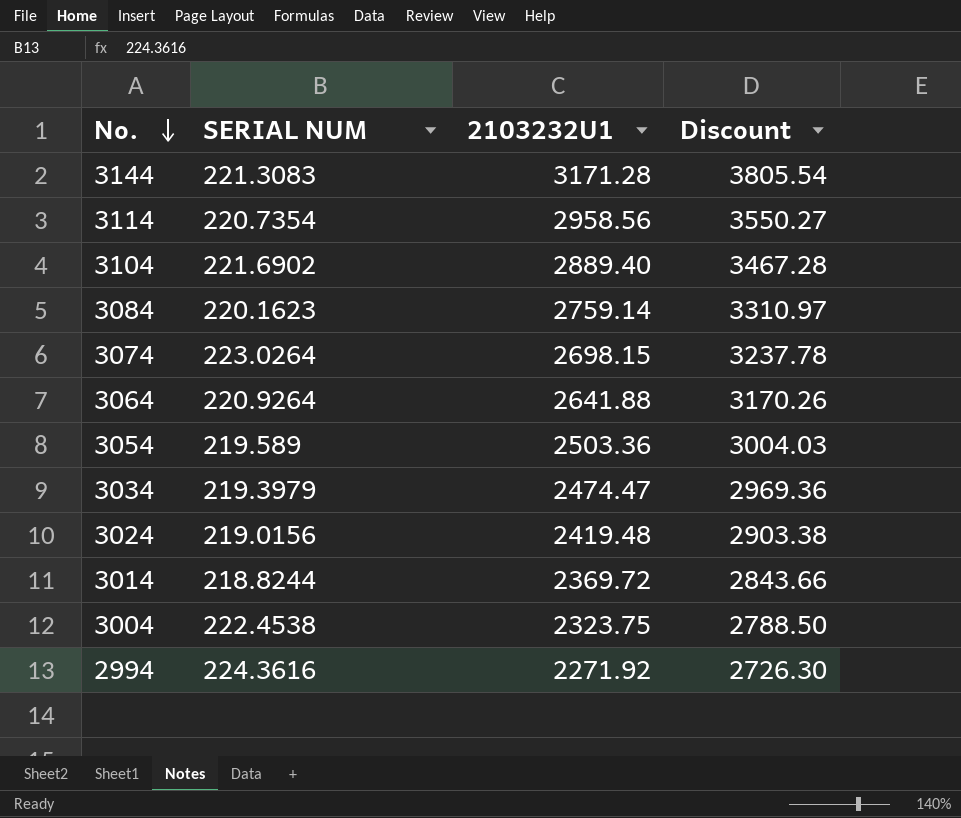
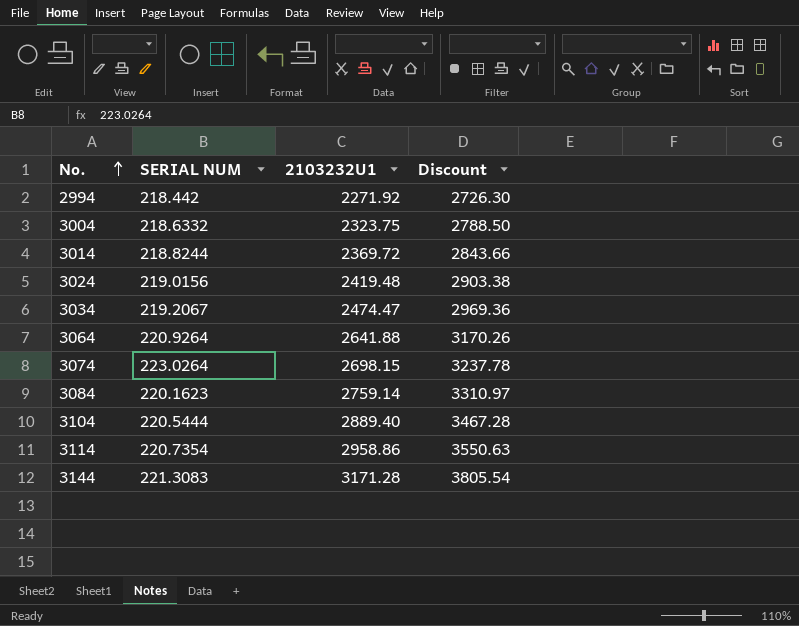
row order: No. descending -> No. ascending
row 3054: 219.589 | 2503.36 | 3004.03 -> none
2994 | SERIAL NUM: 224.3616 -> 218.442
3004 | SERIAL NUM: 222.4538 -> 218.6332
3034 | SERIAL NUM: 219.3979 -> 219.2067
3104 | SERIAL NUM: 221.6902 -> 220.5444
3114 | 2103232U1: 2958.56 -> 2958.86
3114 | Discount: 3550.27 -> 3550.63

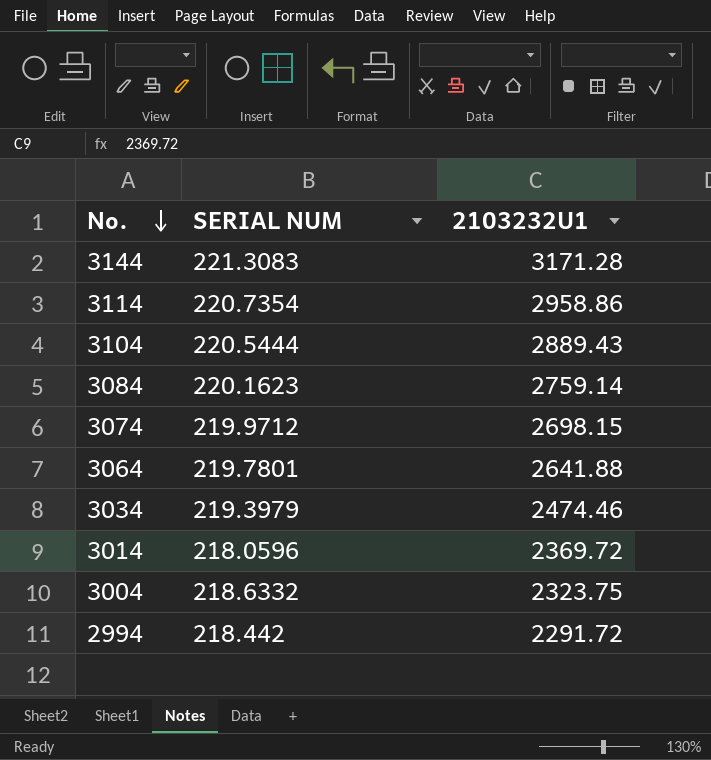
row order: No. ascending -> No. descending
column Discount | formula: [2103232U1] * 1.2 -> none
row 3024: 219.0156 | 2419.48 | 2903.38 -> none
3104 | 2103232U1: 2889.40 -> 2889.43
3074 | SERIAL NUM: 223.0264 -> 219.9712
3064 | SERIAL NUM: 220.9264 -> 219.7801
3034 | SERIAL NUM: 219.2067 -> 219.3979
3034 | 2103232U1: 2474.47 -> 2474.46
3014 | SERIAL NUM: 218.8244 -> 218.0596
2994 | 2103232U1: 2271.92 -> 2291.72

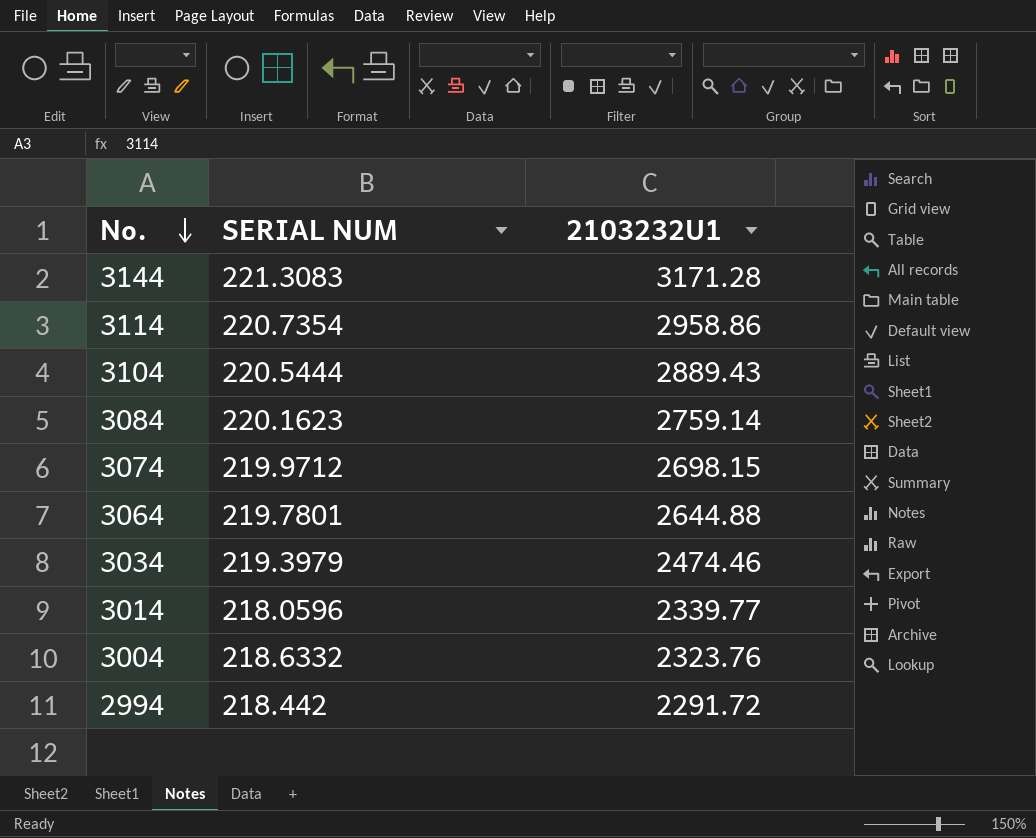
3064 | 2103232U1: 2641.88 -> 2644.88
3014 | 2103232U1: 2369.72 -> 2339.77
3004 | 2103232U1: 2323.75 -> 2323.76

